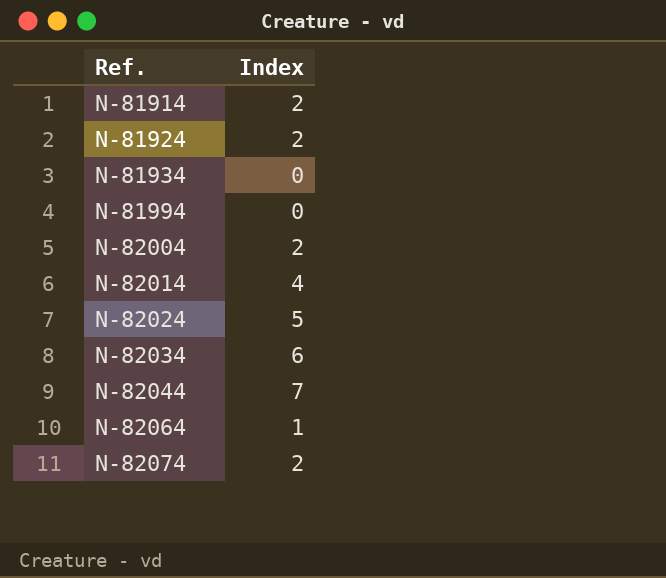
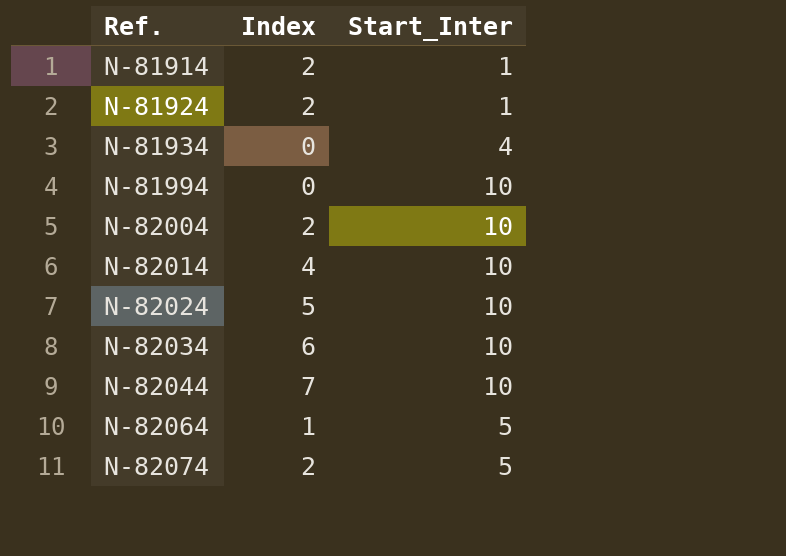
column Start_Inter | position: none -> 3

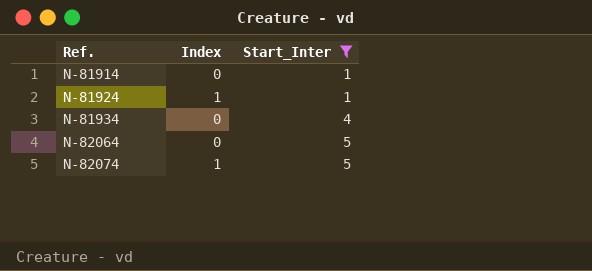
filter: none -> Start_Inter != 10
N-81914 | Index: 2 -> 0
N-81924 | Index: 2 -> 1
N-82064 | Index: 1 -> 0
N-82074 | Index: 2 -> 1

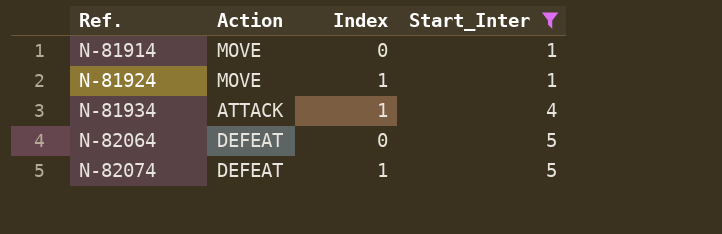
column Action | position: none -> 2
N-81934 | Index: 0 -> 1

